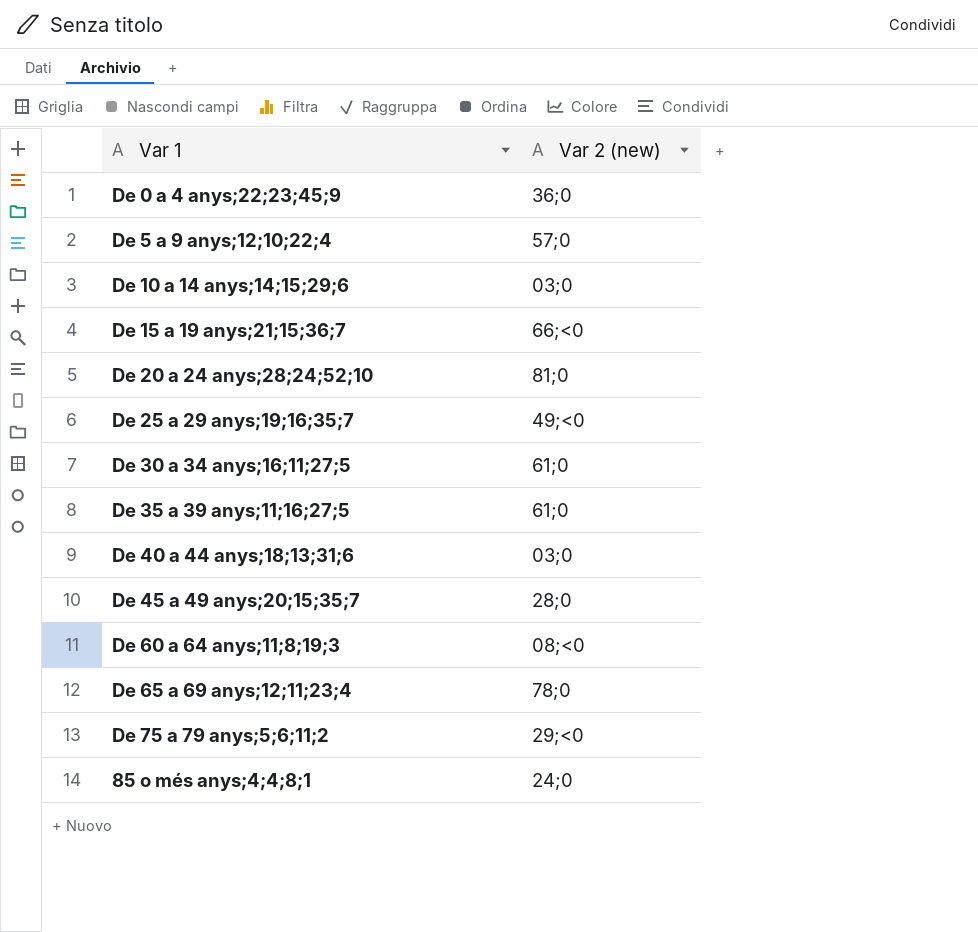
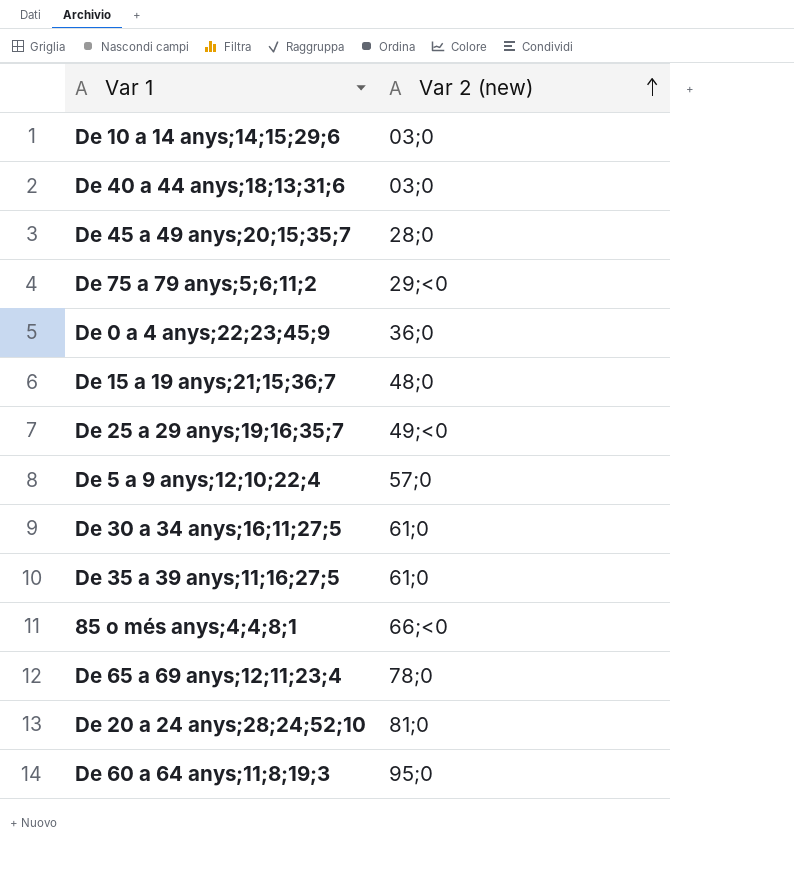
row order: none -> Var 2 (new) ascending
De 15 a 19 anys;21;15;36;7 | Var 2 (new): 66;<0 -> 48;0
85 o més anys;4;4;8;1 | Var 2 (new): 24;0 -> 66;<0
De 60 a 64 anys;11;8;19;3 | Var 2 (new): 08;<0 -> 95;0

